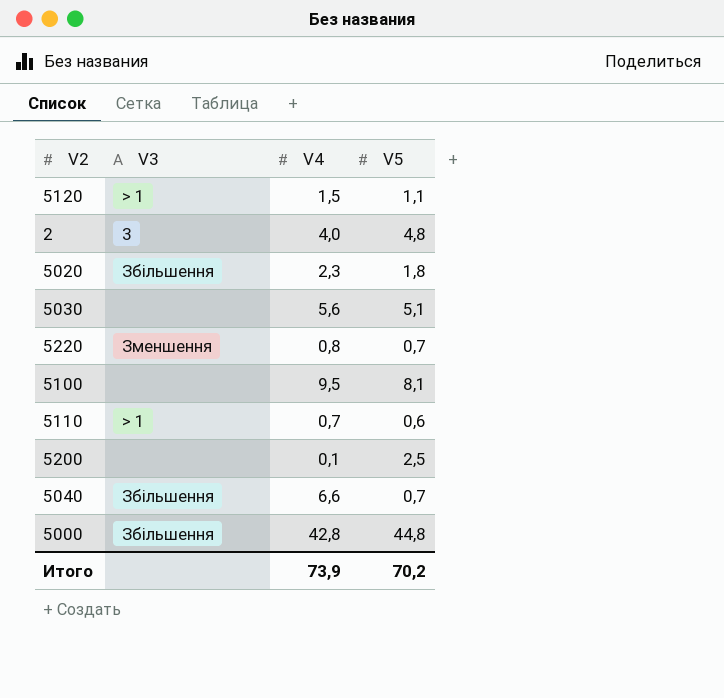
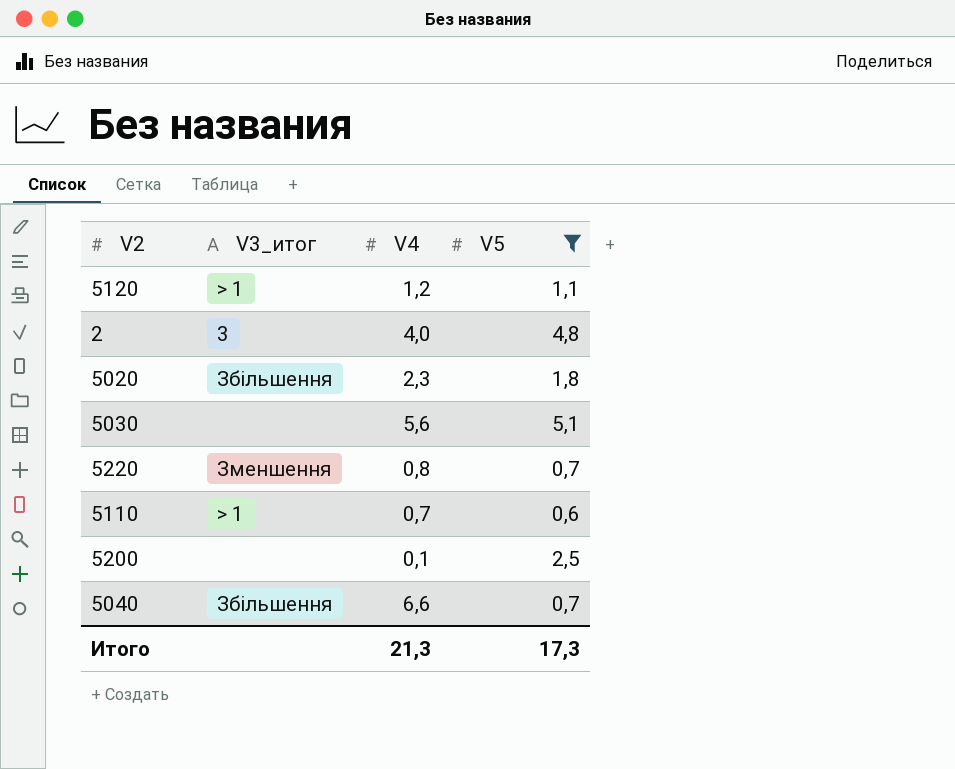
filter: none -> V5 <= 5,1
column name: V3 -> V3_итог
5120 | V4: 1,5 -> 1,2
Итого | V4: 73,9 -> 21,3
Итого | V5: 70,2 -> 17,3

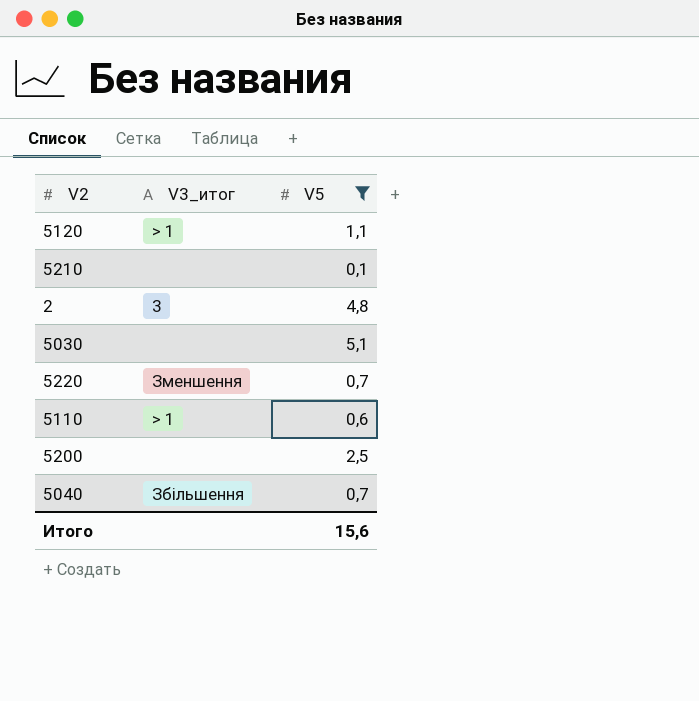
column V4 | position: 3 -> none
row 5020: Збільшення | 2,3 | 1,8 -> none
row 5210: none -> none | 0,1
Итого | V5: 17,3 -> 15,6

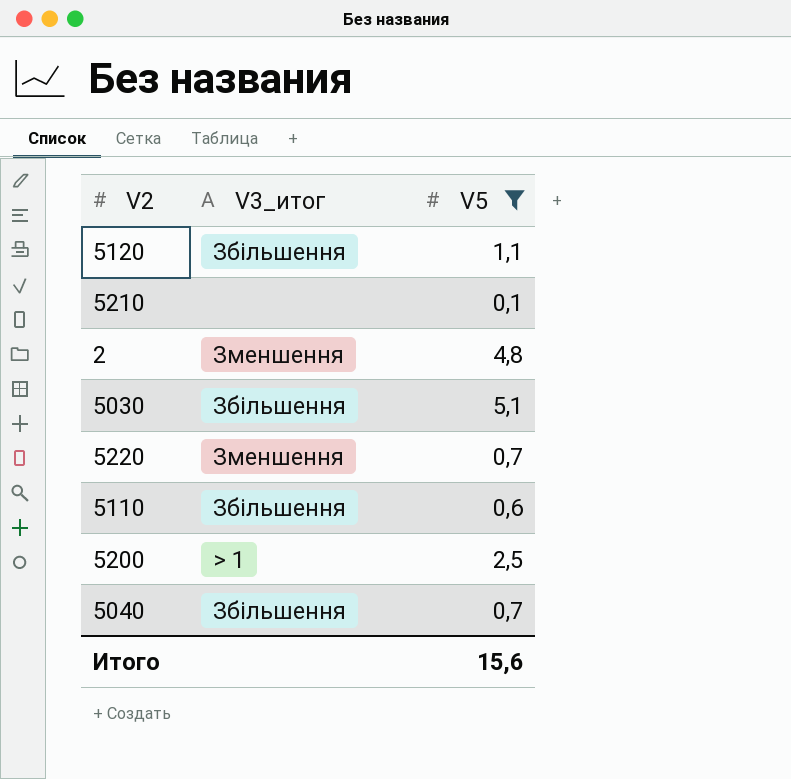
5120 | V3_итог: > 1 -> Збільшення
2 | V3_итог: 3 -> Зменшення
5030 | V3_итог: none -> Збільшення
5110 | V3_итог: > 1 -> Збільшення
5200 | V3_итог: none -> > 1

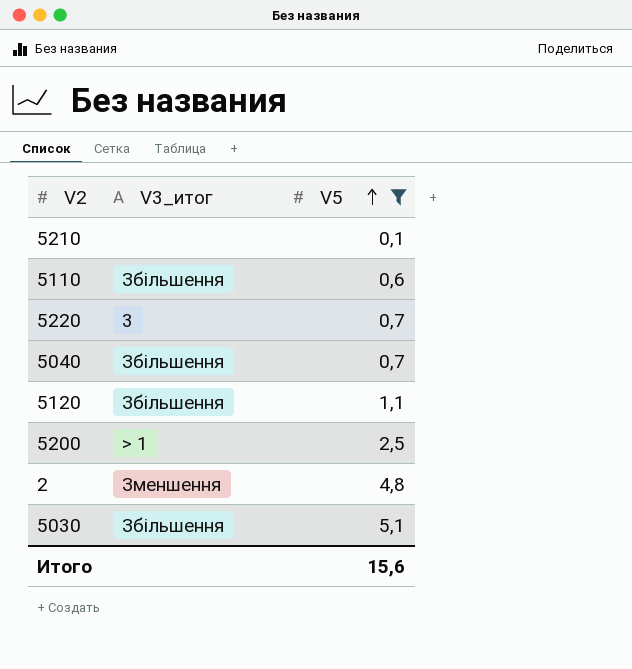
row order: none -> V5 ascending
5220 | V3_итог: Зменшення -> 3

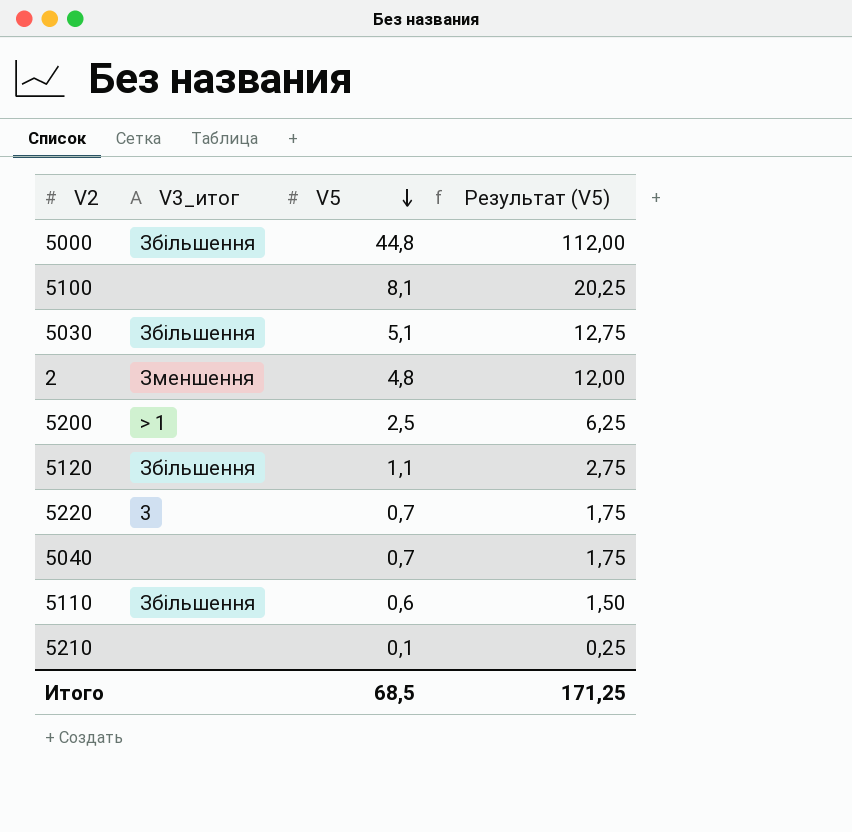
filter: V5 <= 5,1 -> none
row order: V5 ascending -> V5 descending
column Результат (V5) | formula: none -> [V5] * 2,5
5040 | V3_итог: Збільшення -> none
Итого | V5: 15,6 -> 68,5

